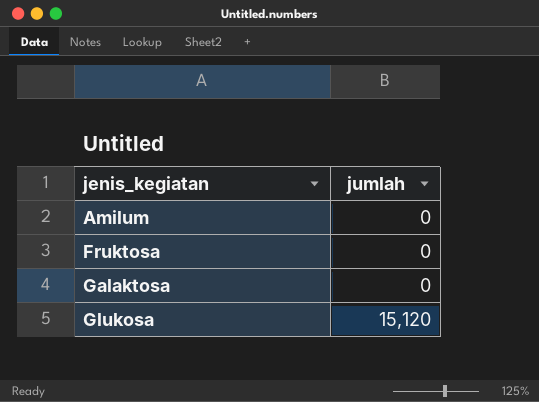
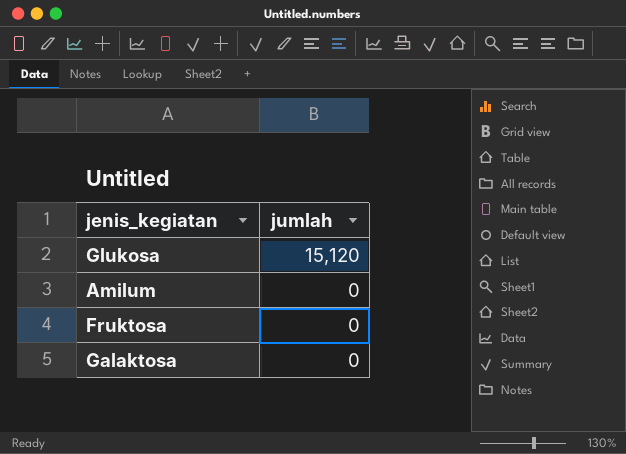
row order: jenis_kegiatan ascending -> jumlah descending

